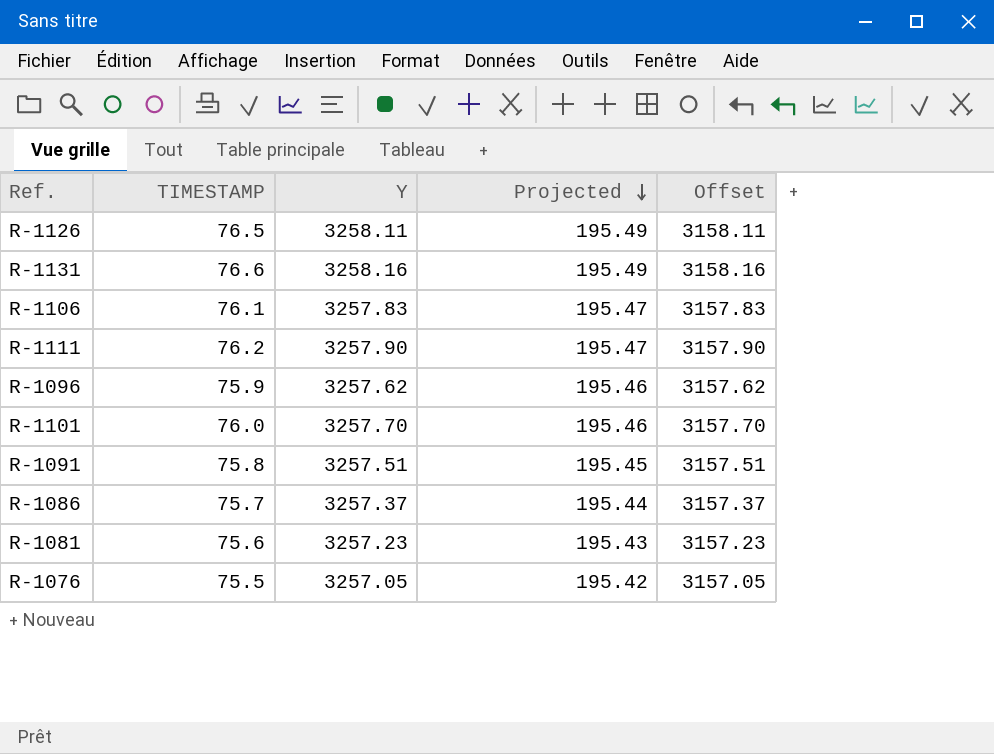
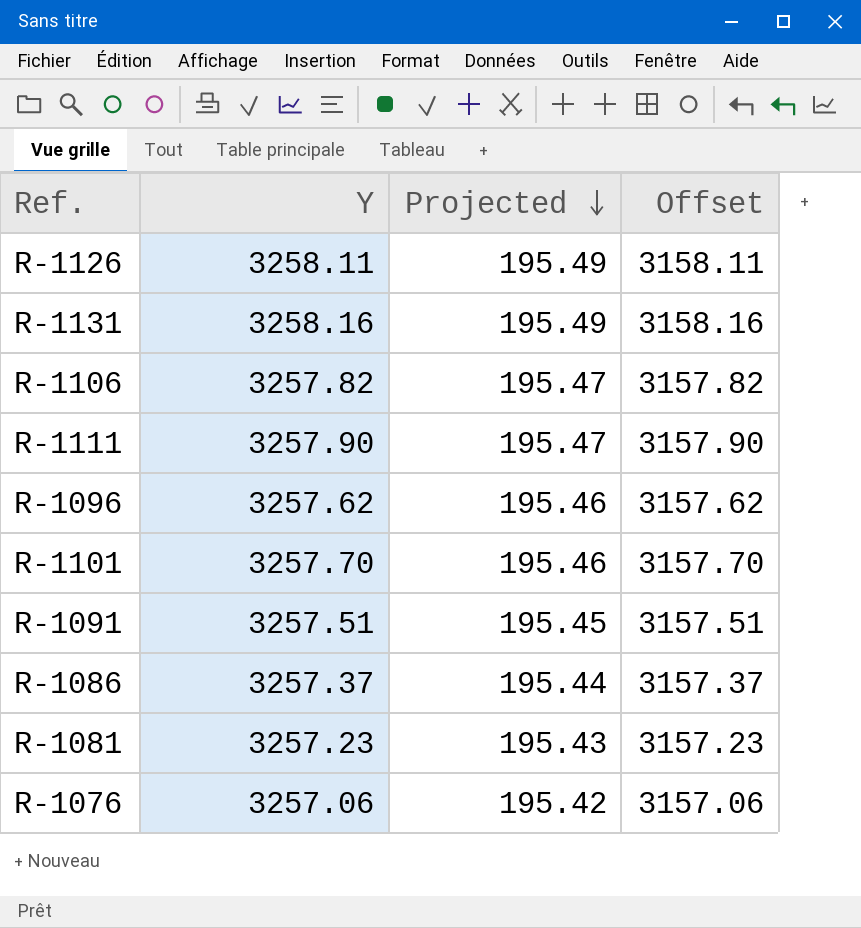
column TIMESTAMP | position: 2 -> none
R-1106 | Y: 3257.83 -> 3257.82
R-1106 | Offset: 3157.83 -> 3157.82
R-1076 | Y: 3257.05 -> 3257.06
R-1076 | Offset: 3157.05 -> 3157.06

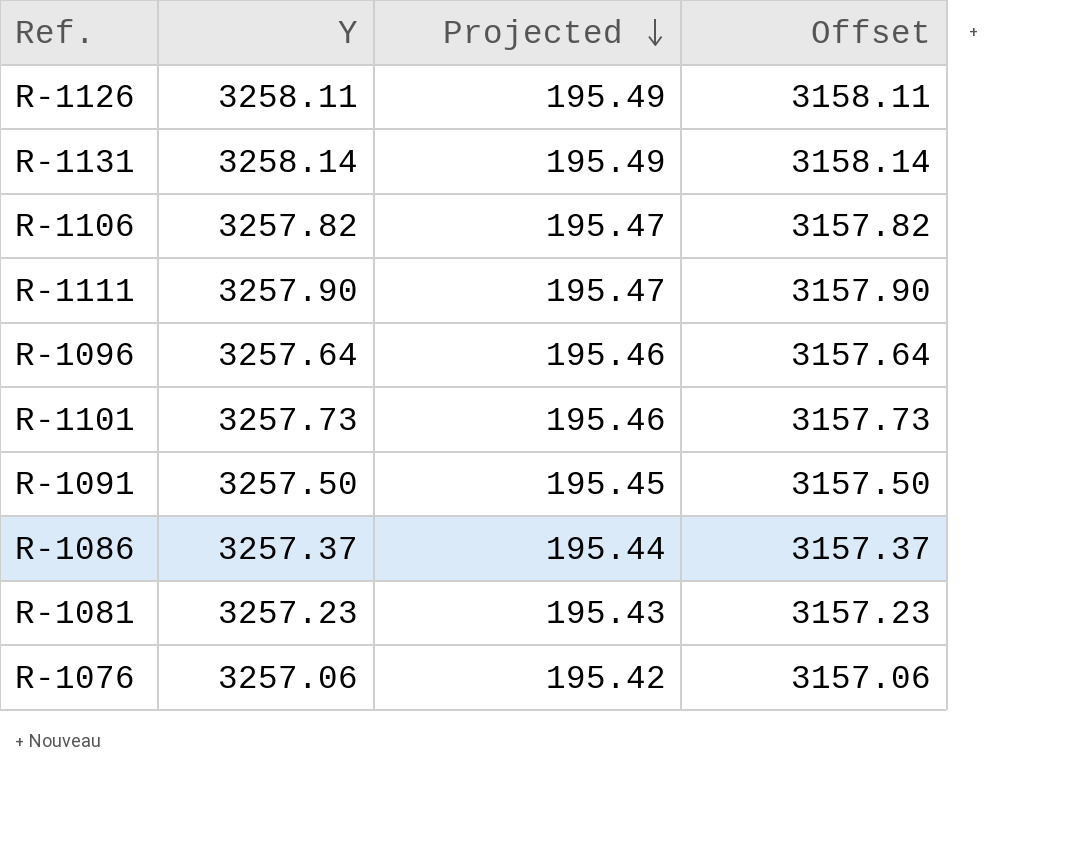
R-1131 | Y: 3258.16 -> 3258.14
R-1131 | Offset: 3158.16 -> 3158.14
R-1096 | Y: 3257.62 -> 3257.64
R-1096 | Offset: 3157.62 -> 3157.64
R-1101 | Y: 3257.70 -> 3257.73
R-1101 | Offset: 3157.70 -> 3157.73
R-1091 | Y: 3257.51 -> 3257.50
R-1091 | Offset: 3157.51 -> 3157.50

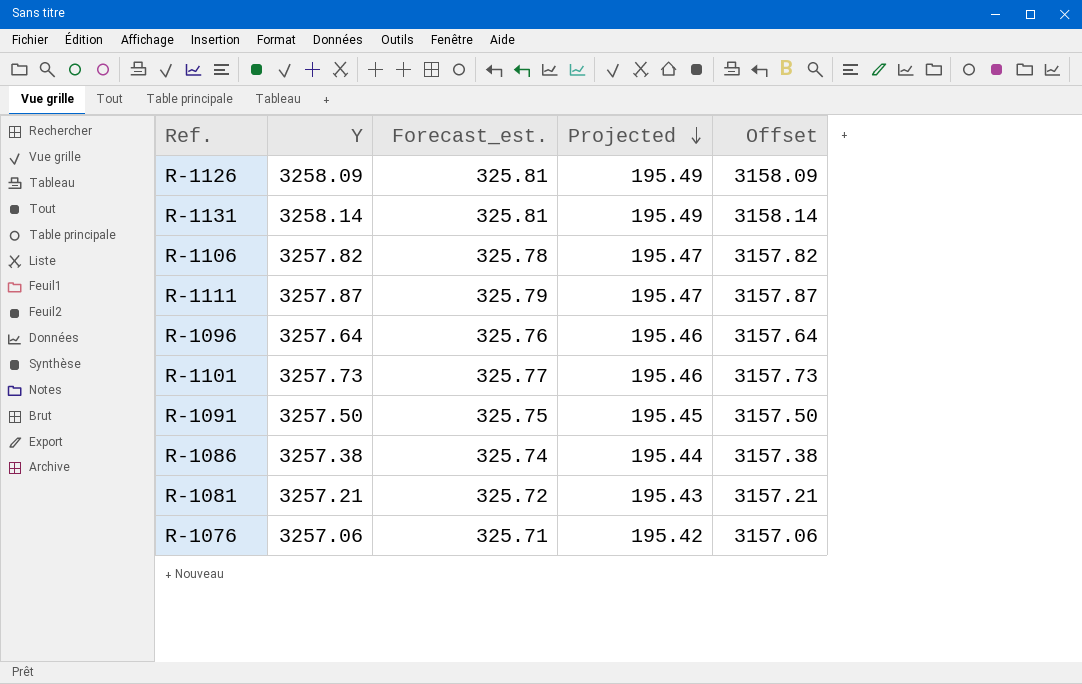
column Forecast_est. | formula: none -> [Y] * 0.1
R-1126 | Y: 3258.11 -> 3258.09
R-1126 | Offset: 3158.11 -> 3158.09
R-1111 | Y: 3257.90 -> 3257.87
R-1111 | Offset: 3157.90 -> 3157.87
R-1086 | Y: 3257.37 -> 3257.38
R-1086 | Offset: 3157.37 -> 3157.38
R-1081 | Y: 3257.23 -> 3257.21
R-1081 | Offset: 3157.23 -> 3157.21

